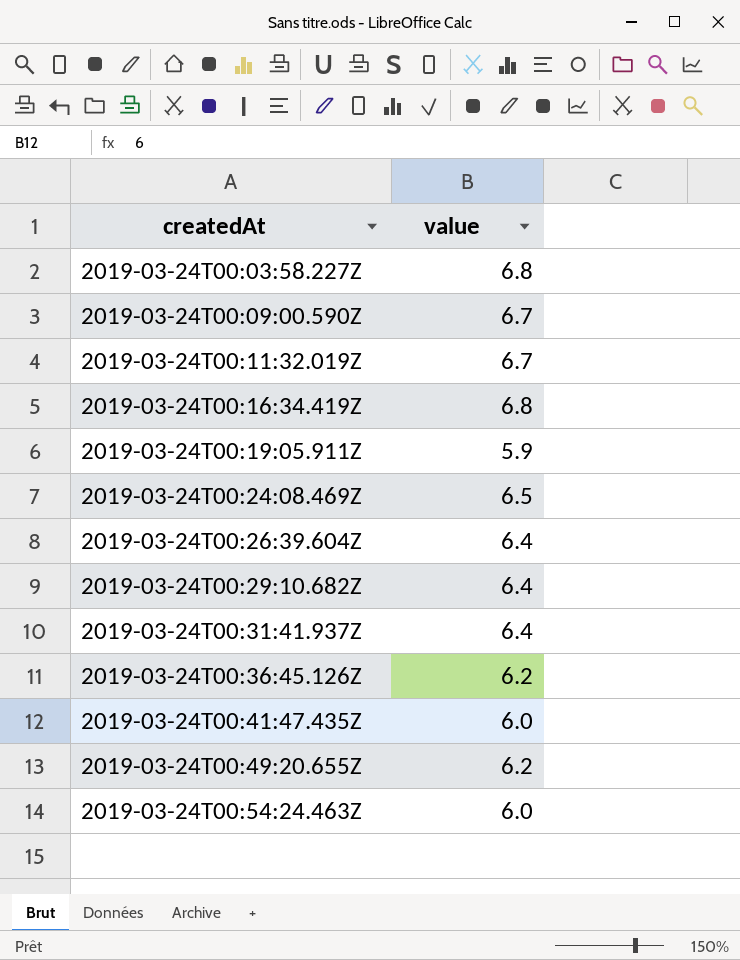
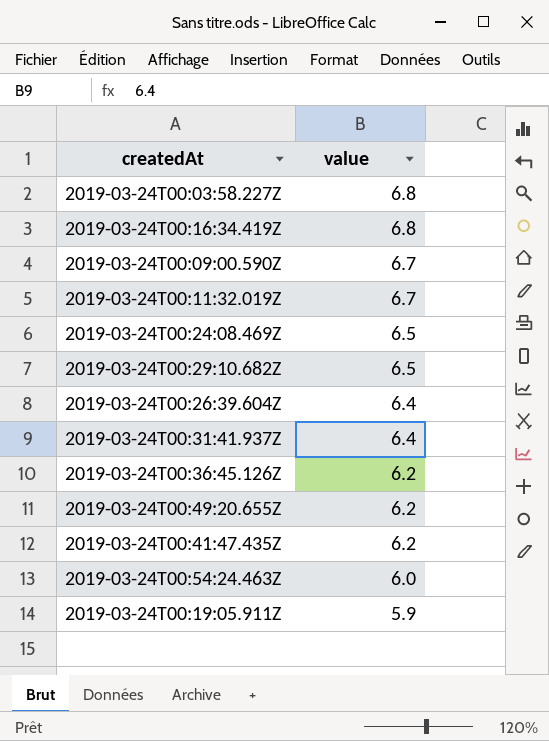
row order: createdAt ascending -> value descending
2019-03-24T00:29:10.682Z | value: 6.4 -> 6.5
2019-03-24T00:41:47.435Z | value: 6.0 -> 6.2

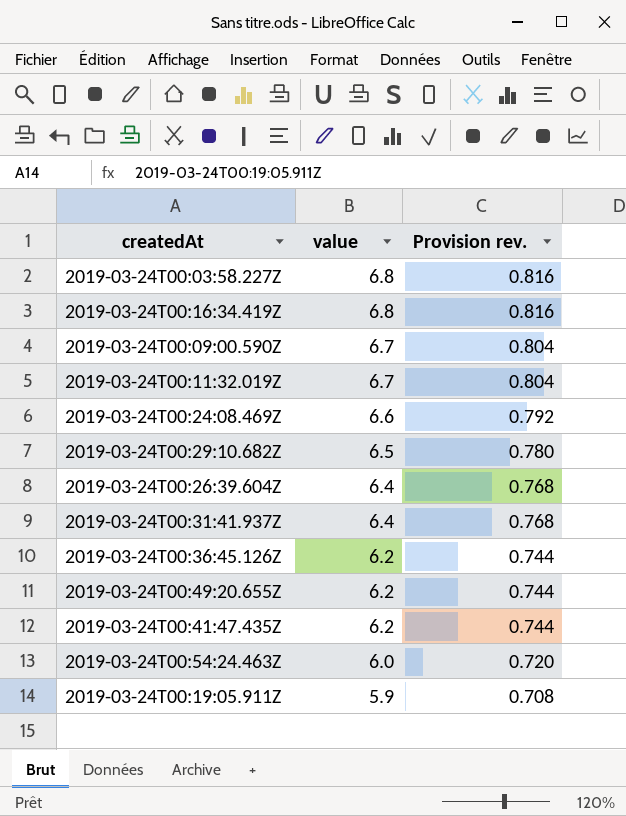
column Provision rev. | formula: none -> [value] * 0.12
2019-03-24T00:24:08.469Z | value: 6.5 -> 6.6

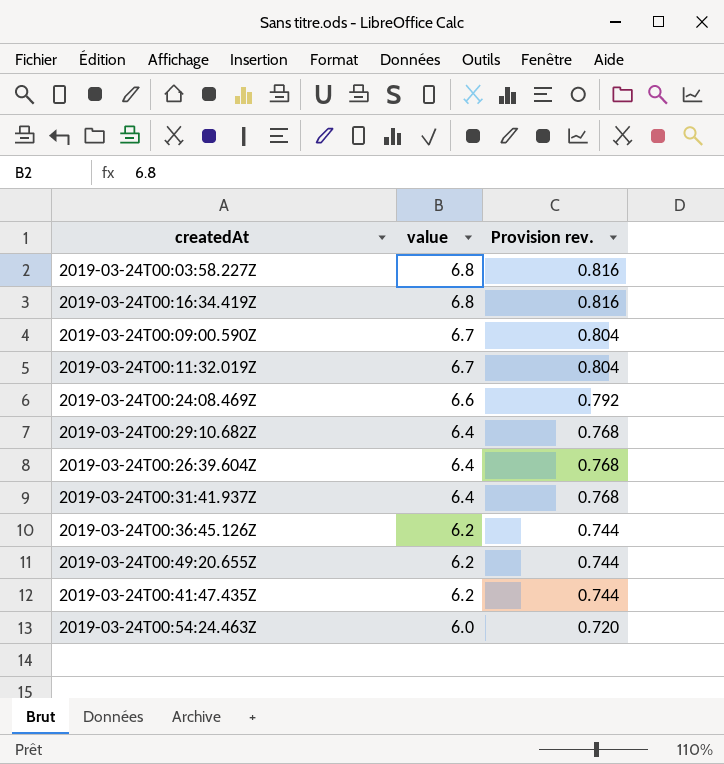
row 2019-03-24T00:19:05.911Z: 5.9 | 0.708 -> none
2019-03-24T00:29:10.682Z | value: 6.5 -> 6.4
2019-03-24T00:29:10.682Z | Provision rev.: 0.780 -> 0.768

